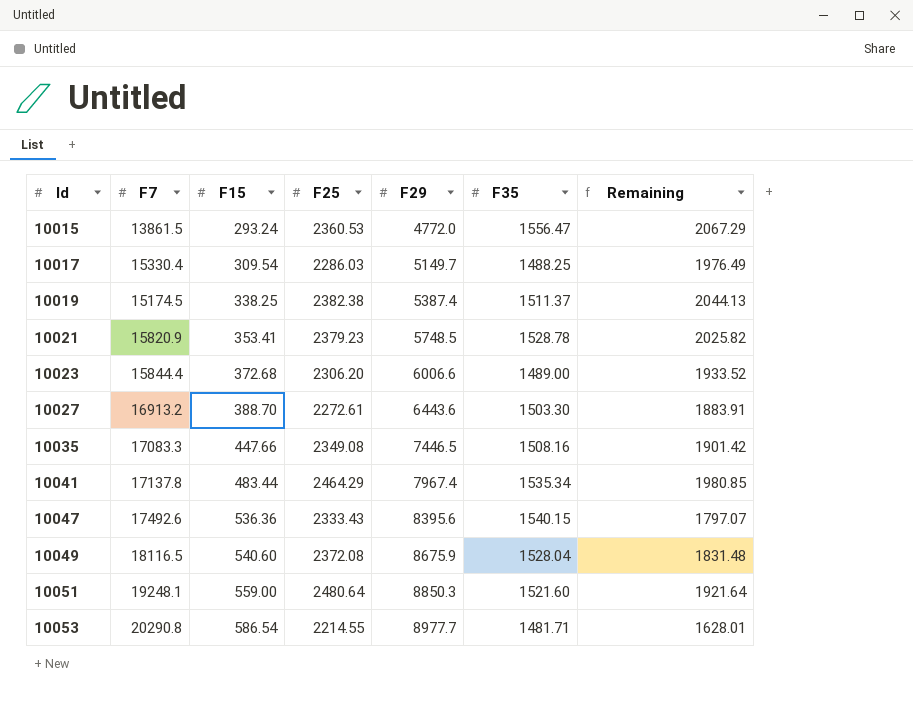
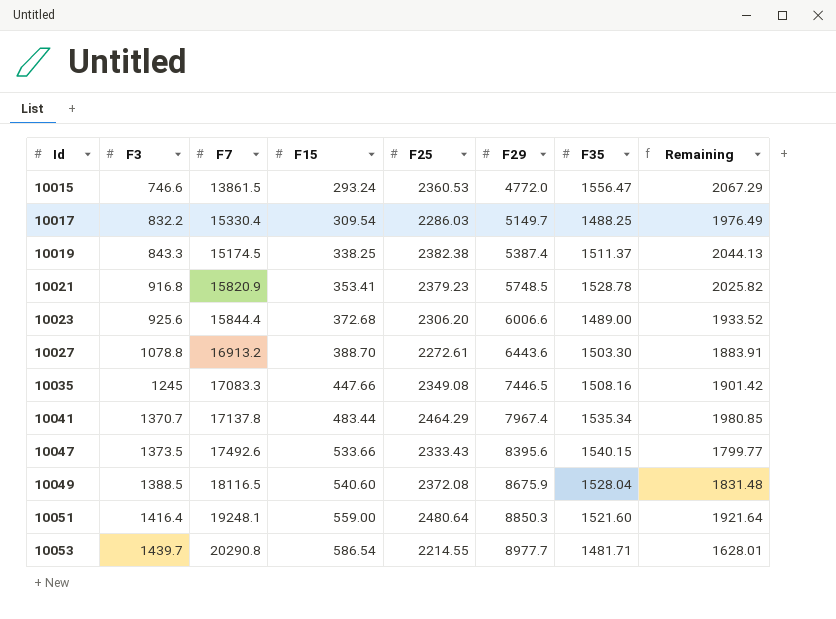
column F3 | position: none -> 2
10047 | F15: 536.36 -> 533.66
10047 | Remaining: 1797.07 -> 1799.77

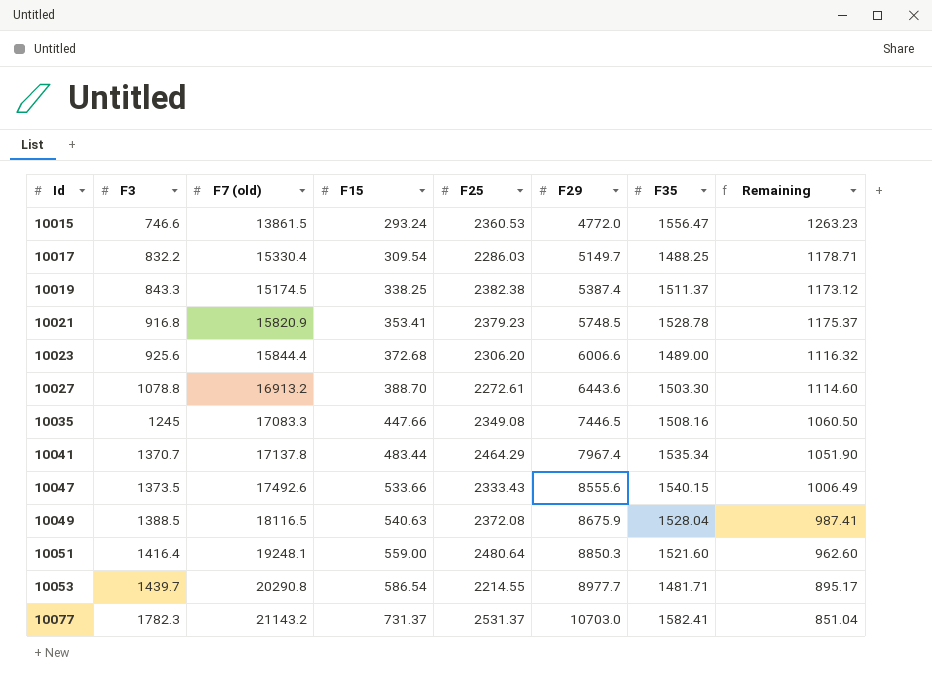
column name: F7 -> F7 (old)
column Remaining | formula: [F25] - [F15] -> [F35] - [F15]
10047 | F29: 8395.6 -> 8555.6
10049 | F15: 540.60 -> 540.63
row 10077: none -> 1782.3 | 21143.2 | 731.37 | 2531.37 | 10703.0 | 1582.41 | 851.04

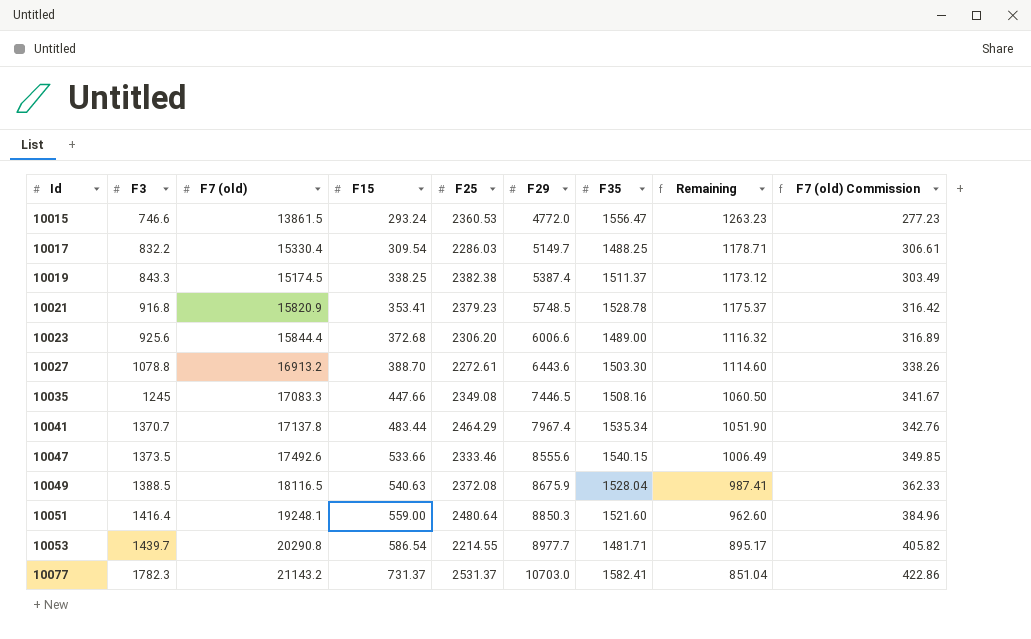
column F7 (old) Commission | formula: none -> [F7 (old)] * 0.02
10047 | F25: 2333.43 -> 2333.46

